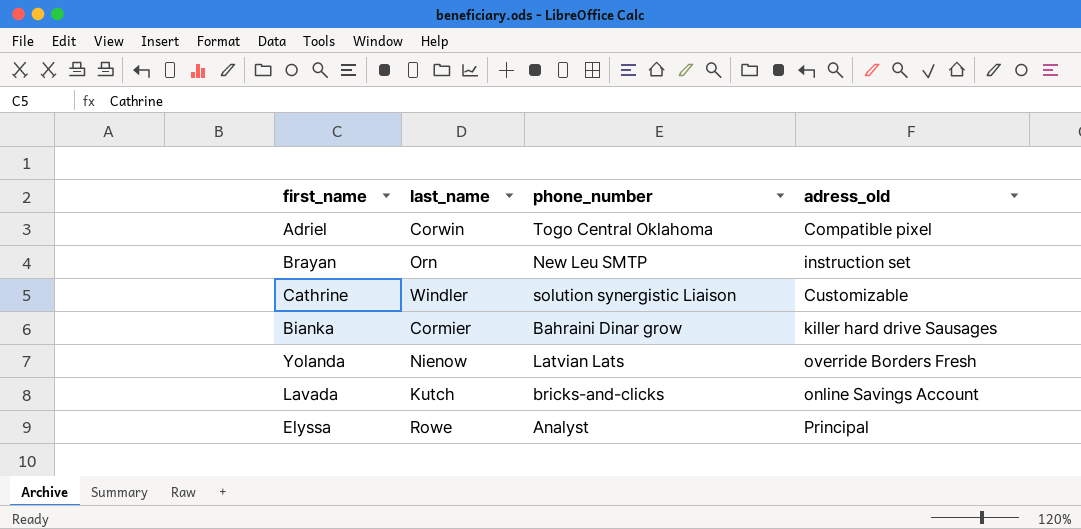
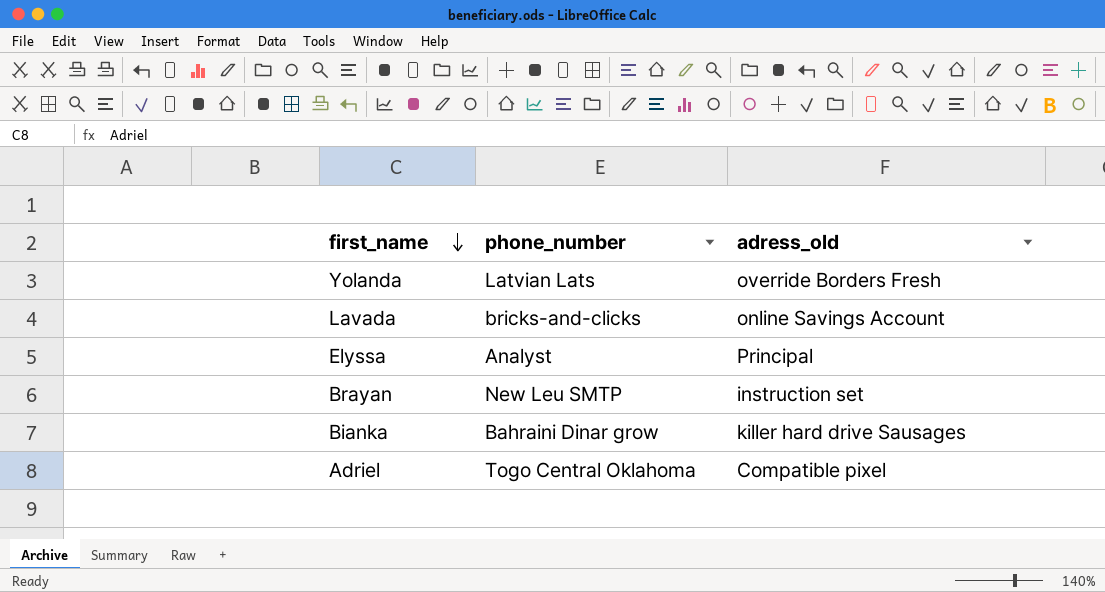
row order: none -> first_name descending
column last_name | position: 2 -> none
row Cathrine: Windler | solution synergistic Liaison | Customizable -> none

